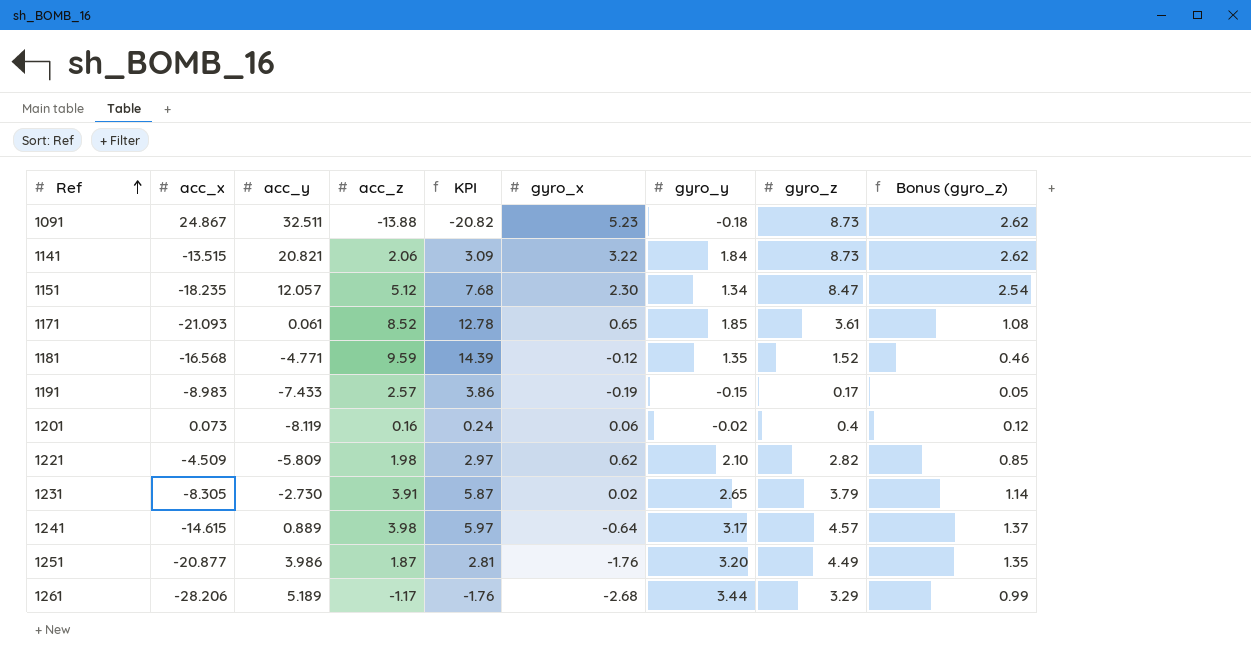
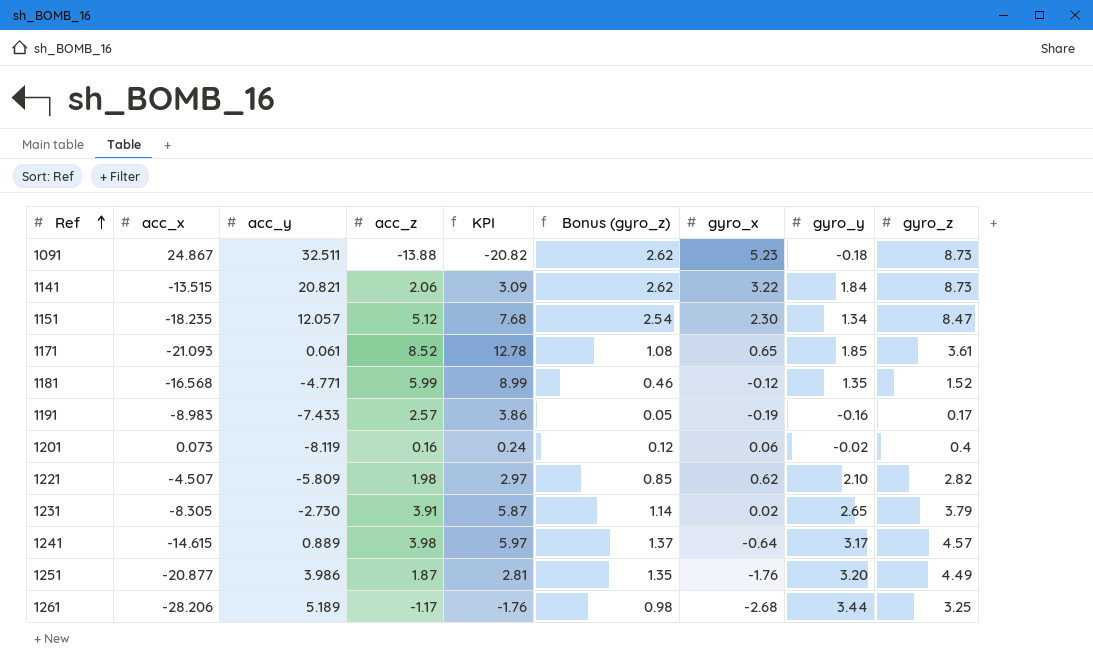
column Bonus (gyro_z) | position: 9 -> 6
1181 | acc_z: 9.59 -> 5.99
1181 | KPI: 14.39 -> 8.99
1191 | gyro_y: -0.15 -> -0.16
1221 | acc_x: -4.509 -> -4.507
1261 | Bonus (gyro_z): 0.99 -> 0.98
1261 | gyro_z: 3.29 -> 3.25

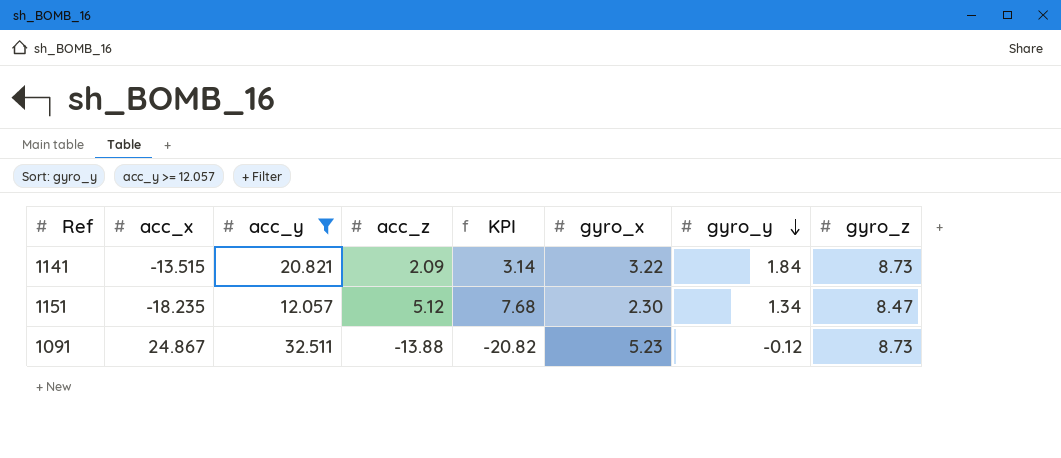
filter: none -> acc_y >= 12.057
row order: Ref ascending -> gyro_y descending
column Bonus (gyro_z) | formula: [gyro_z] * 0.3 -> none
1141 | acc_z: 2.06 -> 2.09
1141 | KPI: 3.09 -> 3.14
1091 | gyro_y: -0.18 -> -0.12

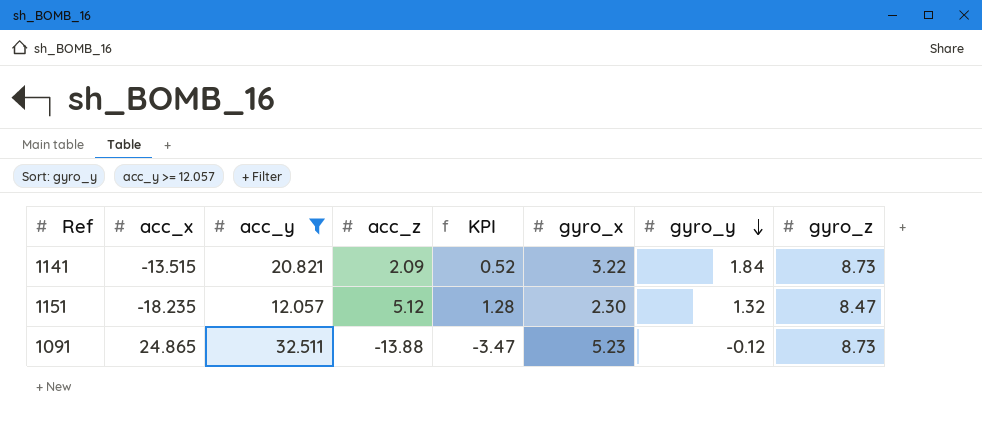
column KPI | formula: [acc_z] * 1.5 -> [acc_z] * 0.25
1151 | gyro_y: 1.34 -> 1.32
1091 | acc_x: 24.867 -> 24.865

